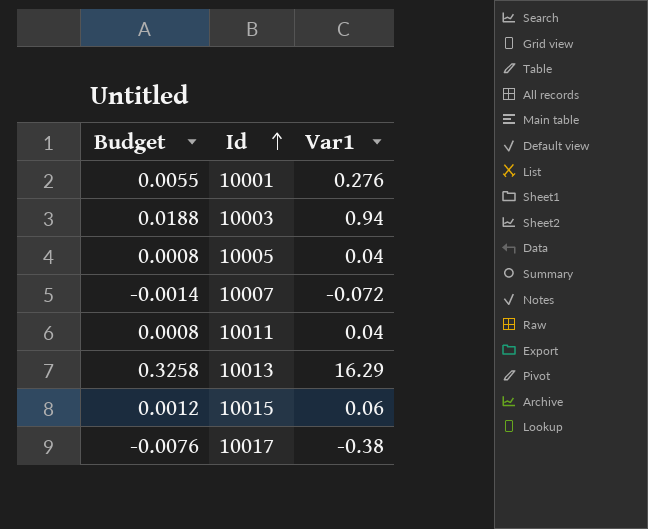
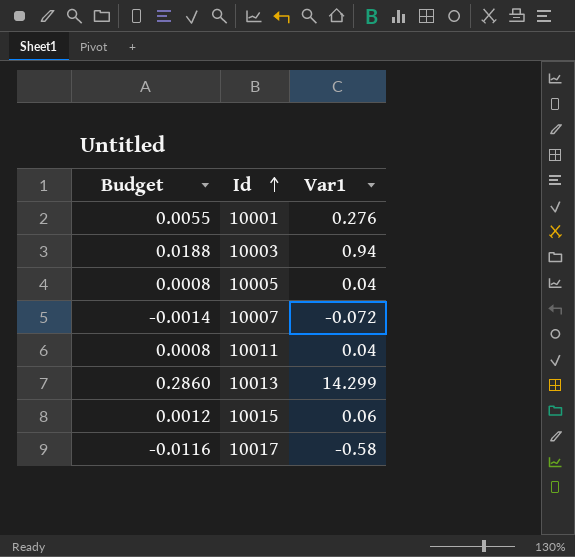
10013 | Budget: 0.3258 -> 0.2860
10013 | Var1: 16.29 -> 14.299
10017 | Budget: -0.0076 -> -0.0116
10017 | Var1: -0.38 -> -0.58

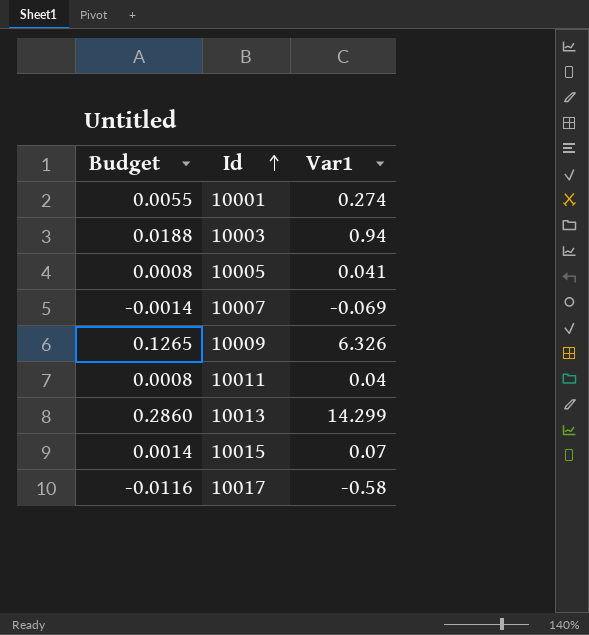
10001 | Var1: 0.276 -> 0.274
10005 | Var1: 0.04 -> 0.041
10007 | Var1: -0.072 -> -0.069
row 10009: none -> 0.1265 | 6.326
10015 | Budget: 0.0012 -> 0.0014
10015 | Var1: 0.06 -> 0.07

